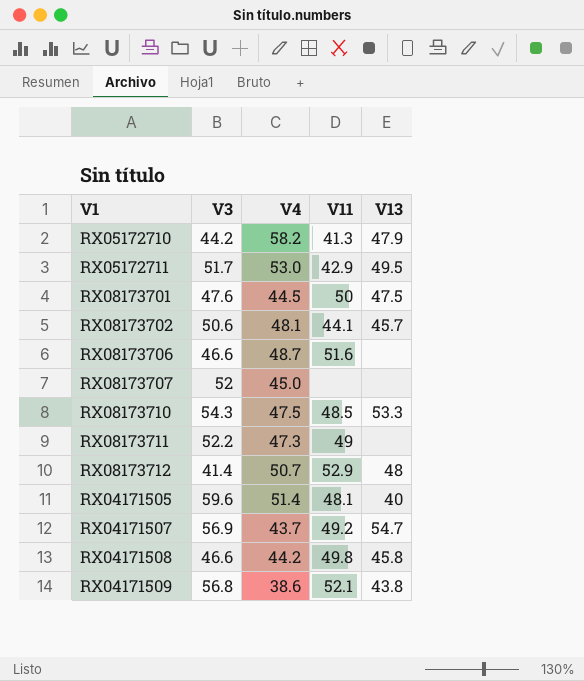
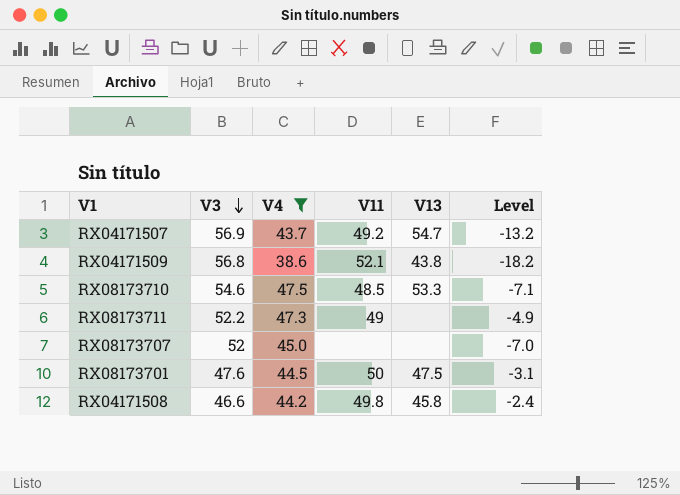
filter: none -> V4 <= 47.5
row order: none -> V3 descending
column Level | formula: none -> [V4] - [V3]
RX08173710 | V3: 54.3 -> 54.6

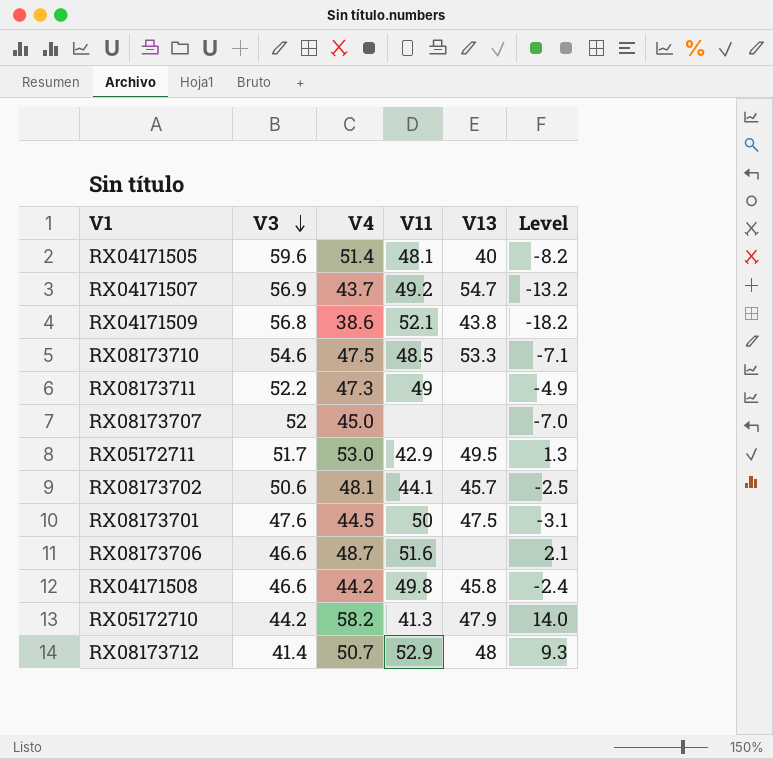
filter: V4 <= 47.5 -> none

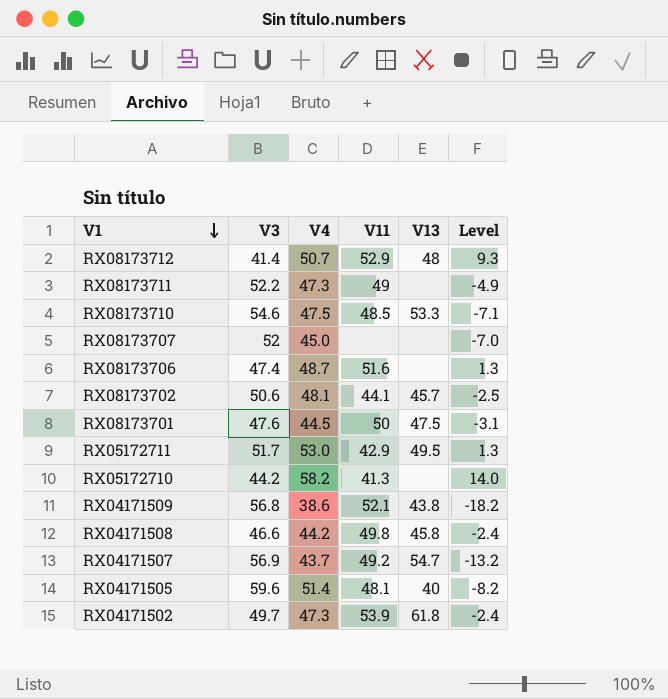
row order: V3 descending -> V1 descending
RX08173706 | V3: 46.6 -> 47.4
RX08173706 | Level: 2.1 -> 1.3
RX05172710 | V13: 47.9 -> none
row RX04171502: none -> 49.7 | 47.3 | 53.9 | 61.8 | -2.4

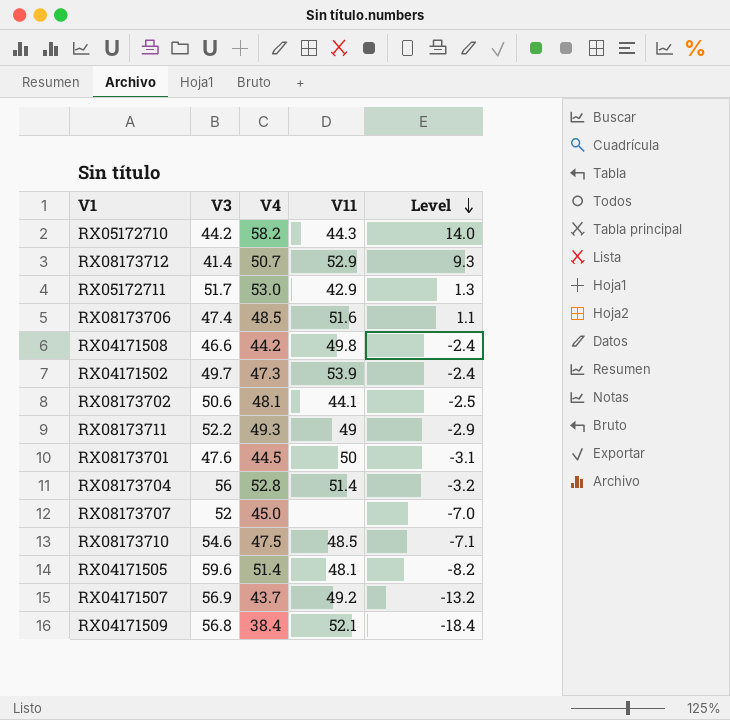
row order: V1 descending -> Level descending
column V13 | position: 5 -> none
RX05172710 | V11: 41.3 -> 44.3
RX08173706 | V4: 48.7 -> 48.5
RX08173706 | Level: 1.3 -> 1.1
RX08173711 | V4: 47.3 -> 49.3
RX08173711 | Level: -4.9 -> -2.9
row RX08173704: none -> 56 | 52.8 | 51.4 | -3.2
RX04171509 | V4: 38.6 -> 38.4
RX04171509 | Level: -18.2 -> -18.4

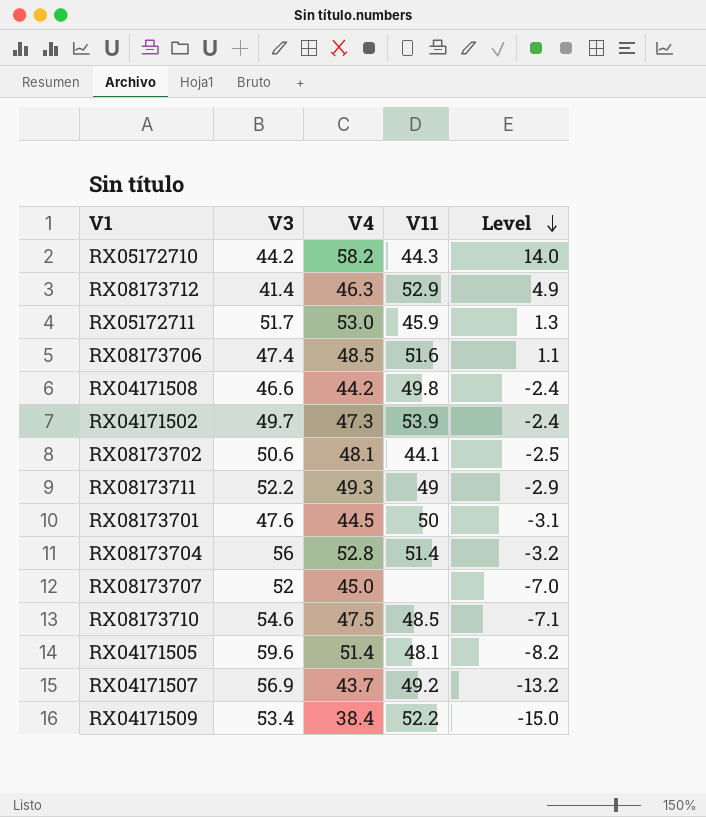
RX08173712 | V4: 50.7 -> 46.3
RX08173712 | Level: 9.3 -> 4.9
RX05172711 | V11: 42.9 -> 45.9
RX04171509 | V3: 56.8 -> 53.4
RX04171509 | V11: 52.1 -> 52.2
RX04171509 | Level: -18.4 -> -15.0

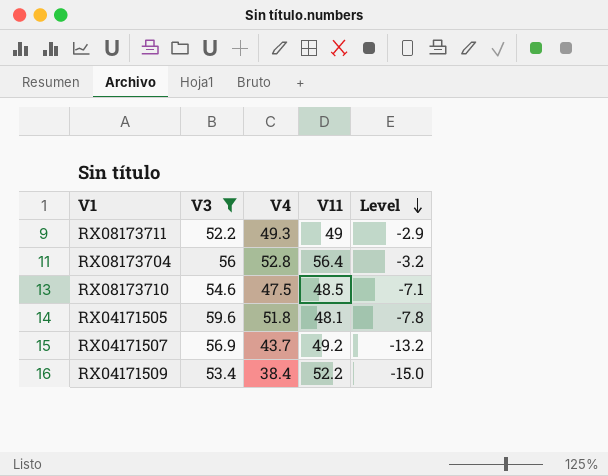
filter: none -> V3 >= 52.2
RX08173704 | V11: 51.4 -> 56.4
RX04171505 | V4: 51.4 -> 51.8
RX04171505 | Level: -8.2 -> -7.8

